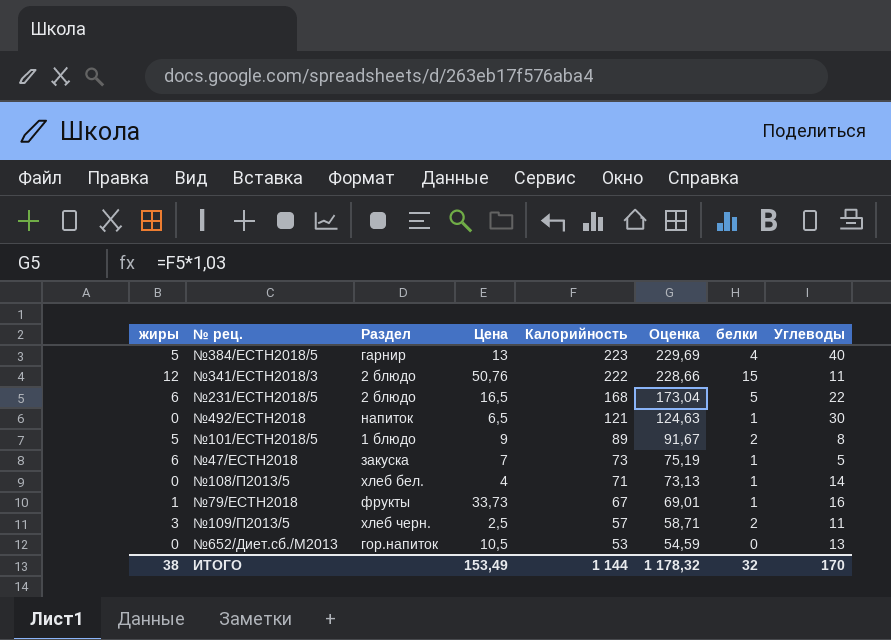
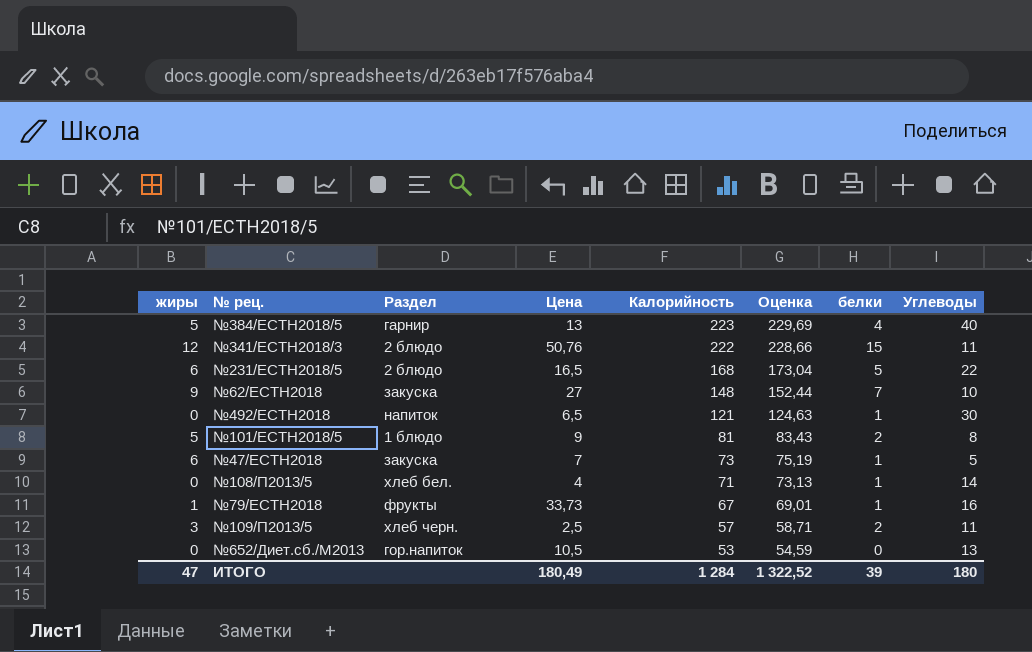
row №62/ЕСТН2018: none -> 9 | закуска | 27 | 148 | 152,44 | 7 | 10
№101/ЕСТН2018/5 | Калорийность: 89 -> 81
№101/ЕСТН2018/5 | Оценка: 91,67 -> 83,43
ИТОГО | жиры: 38 -> 47
ИТОГО | Цена: 153,49 -> 180,49
ИТОГО | Калорийность: 1 144 -> 1 284
ИТОГО | Оценка: 1 178,32 -> 1 322,52
ИТОГО | белки: 32 -> 39
ИТОГО | Углеводы: 170 -> 180

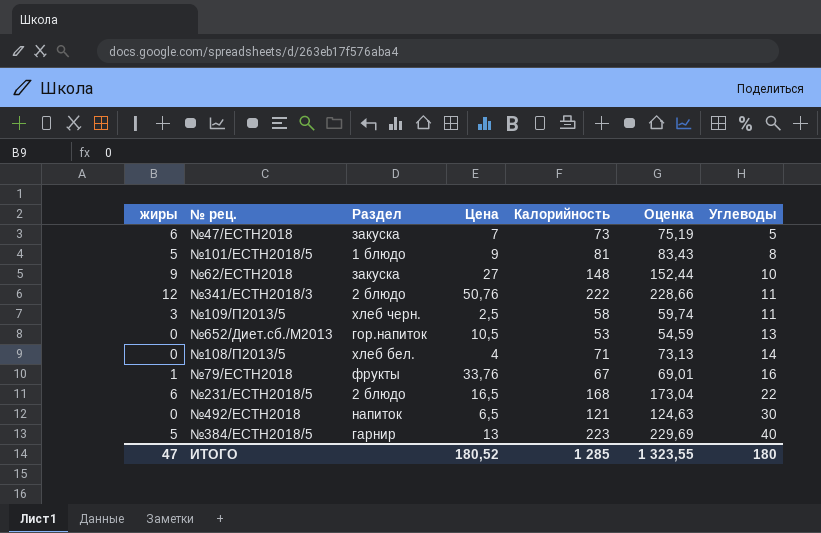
row order: Калорийность descending -> Углеводы ascending
column белки | position: 7 -> none
№109/П2013/5 | Калорийность: 57 -> 58
№109/П2013/5 | Оценка: 58,71 -> 59,74
№79/ЕСТН2018 | Цена: 33,73 -> 33,76
ИТОГО | Цена: 180,49 -> 180,52
ИТОГО | Калорийность: 1 284 -> 1 285
ИТОГО | Оценка: 1 322,52 -> 1 323,55

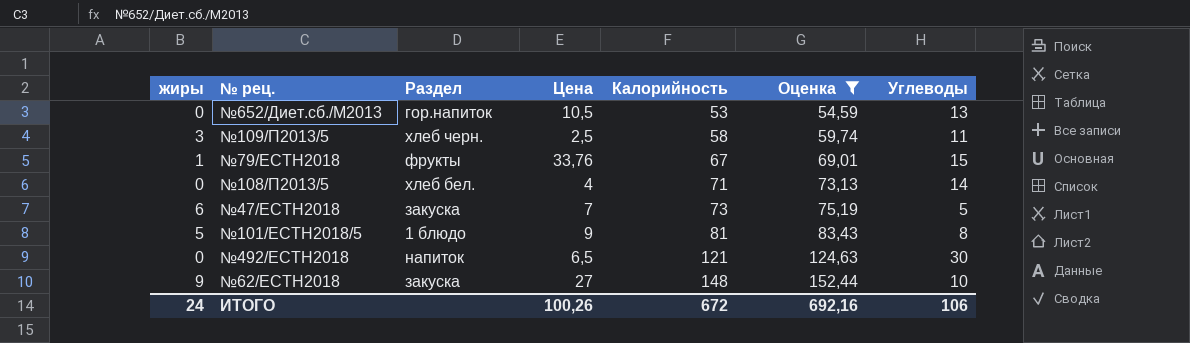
filter: none -> Оценка <= 152,44
row order: Углеводы ascending -> Калорийность ascending
№79/ЕСТН2018 | Углеводы: 16 -> 15
ИТОГО | жиры: 47 -> 24
ИТОГО | Цена: 180,52 -> 100,26
ИТОГО | Калорийность: 1 285 -> 672
ИТОГО | Оценка: 1 323,55 -> 692,16
ИТОГО | Углеводы: 180 -> 106

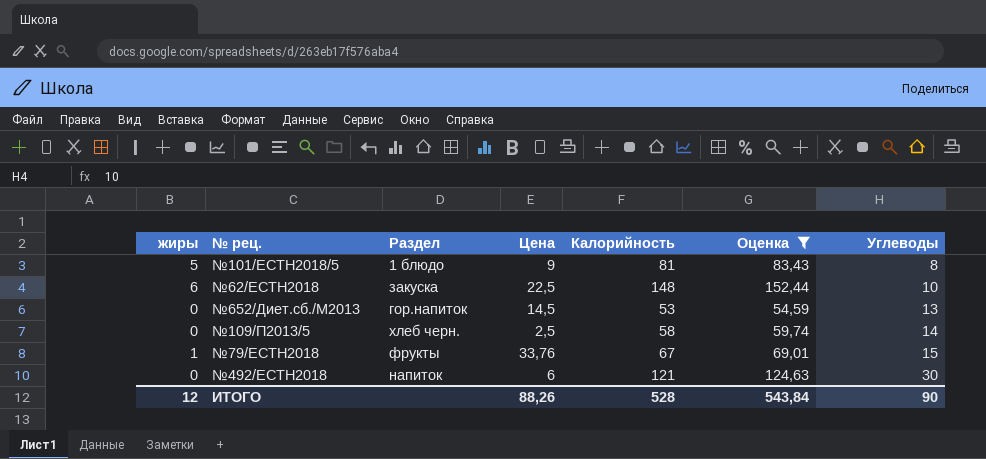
row order: Калорийность ascending -> Углеводы ascending
row №108/П2013/5: 0 | хлеб бел. | 4 | 71 | 73,13 | 14 -> none
row №47/ЕСТН2018: 6 | закуска | 7 | 73 | 75,19 | 5 -> none
№62/ЕСТН2018 | жиры: 9 -> 6
№62/ЕСТН2018 | Цена: 27 -> 22,5
№652/Диет.сб./М2013 | Цена: 10,5 -> 14,5
№109/П2013/5 | жиры: 3 -> 0
№109/П2013/5 | Углеводы: 11 -> 14
№492/ЕСТН2018 | Цена: 6,5 -> 6
ИТОГО | жиры: 24 -> 12
ИТОГО | Цена: 100,26 -> 88,26
ИТОГО | Калорийность: 672 -> 528
ИТОГО | Оценка: 692,16 -> 543,84
ИТОГО | Углеводы: 106 -> 90

